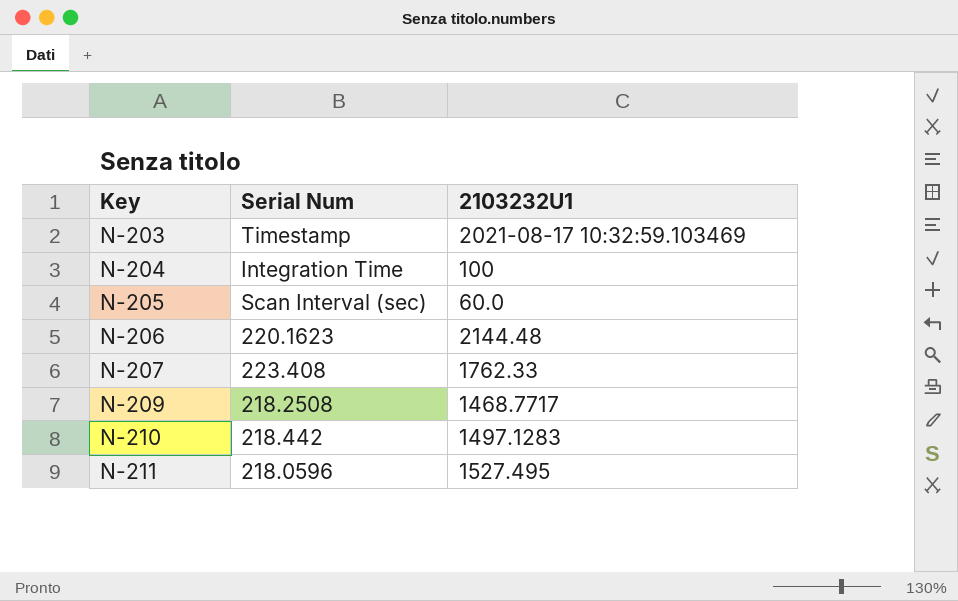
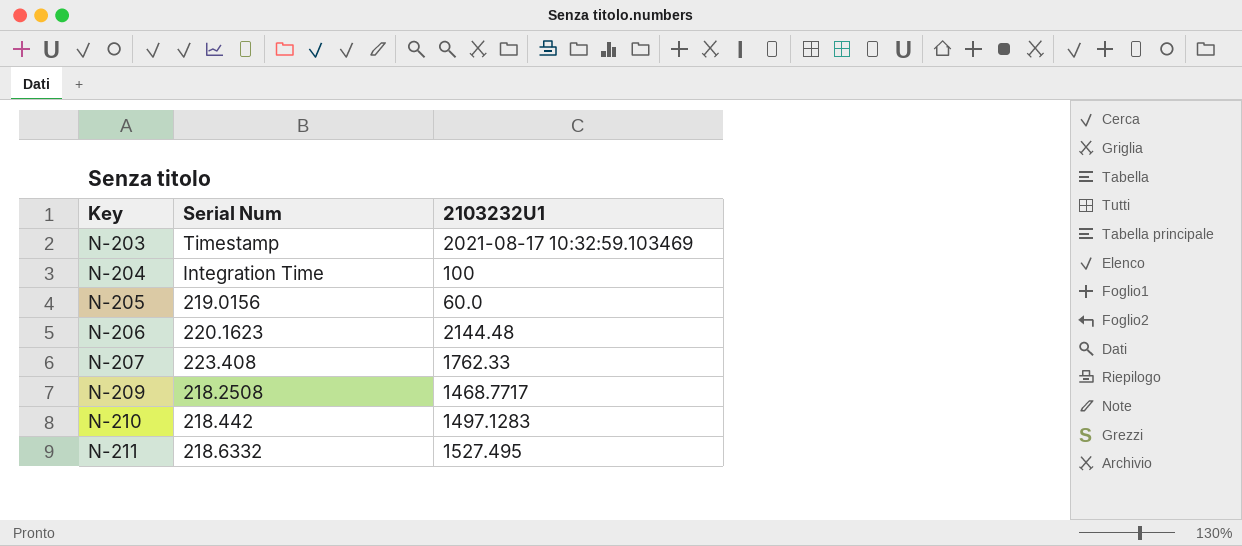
N-205 | Serial Num: Scan Interval (sec) -> 219.0156
N-211 | Serial Num: 218.0596 -> 218.6332

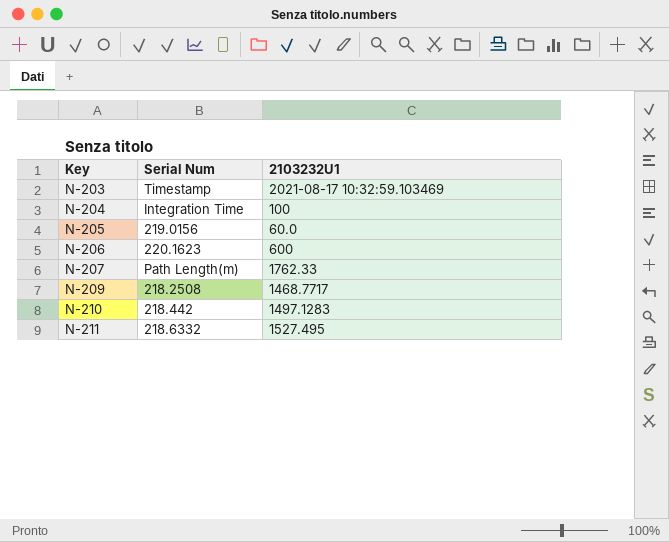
N-206 | 2103232U1: 2144.48 -> 600
N-207 | Serial Num: 223.408 -> Path Length(m)

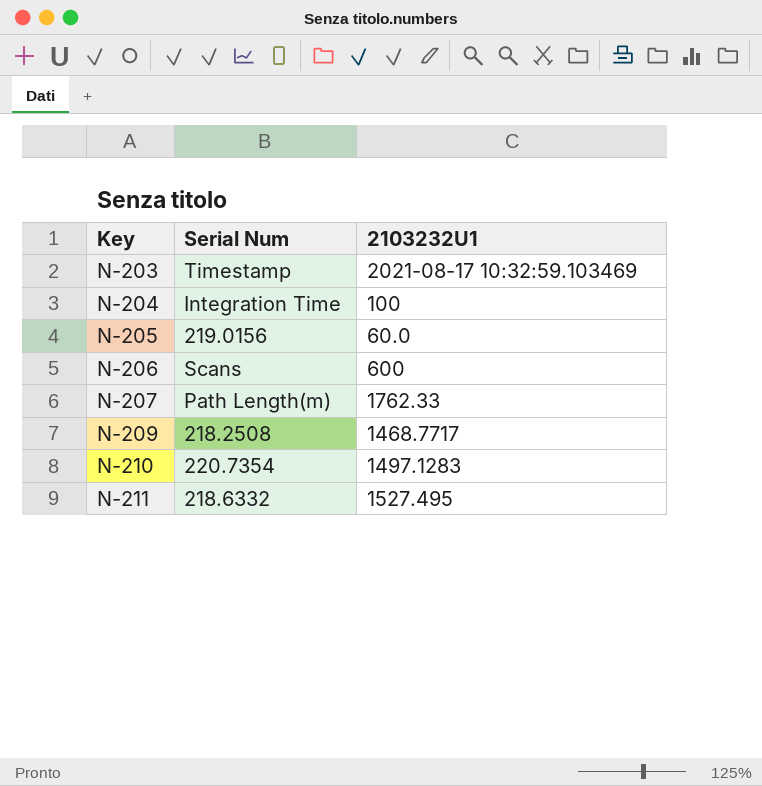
N-206 | Serial Num: 220.1623 -> Scans
N-210 | Serial Num: 218.442 -> 220.7354

